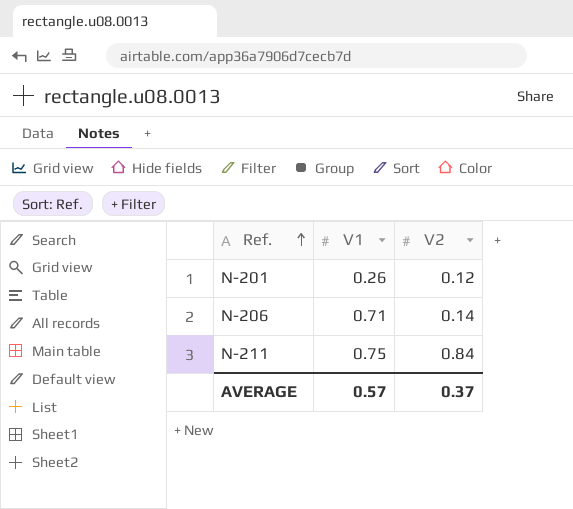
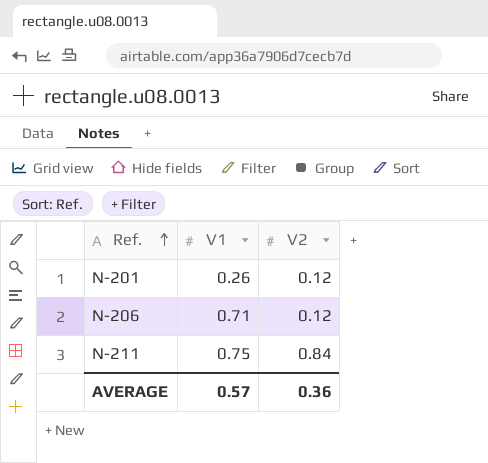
N-206 | V2: 0.14 -> 0.12
AVERAGE | V2: 0.37 -> 0.36

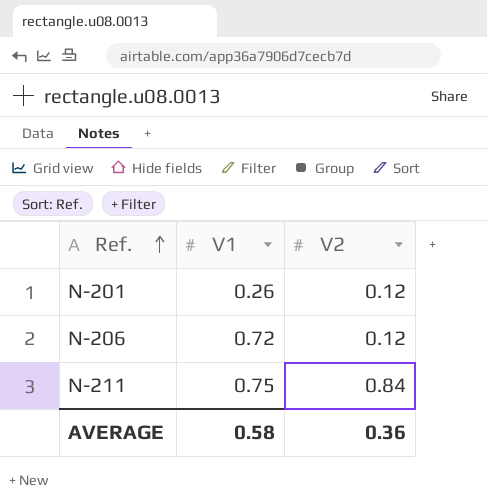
N-206 | V1: 0.71 -> 0.72
AVERAGE | V1: 0.57 -> 0.58

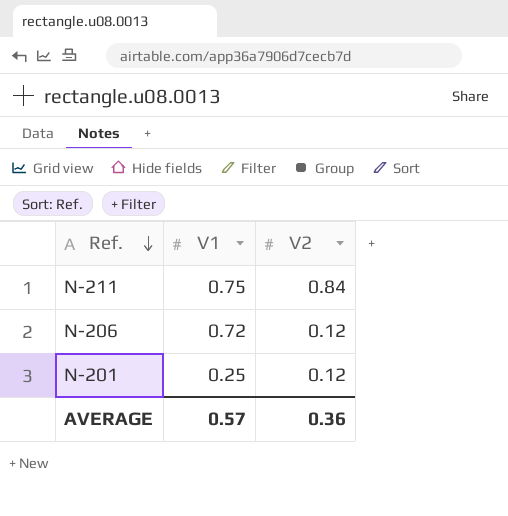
row order: Ref. ascending -> Ref. descending
N-201 | V1: 0.26 -> 0.25
AVERAGE | V1: 0.58 -> 0.57

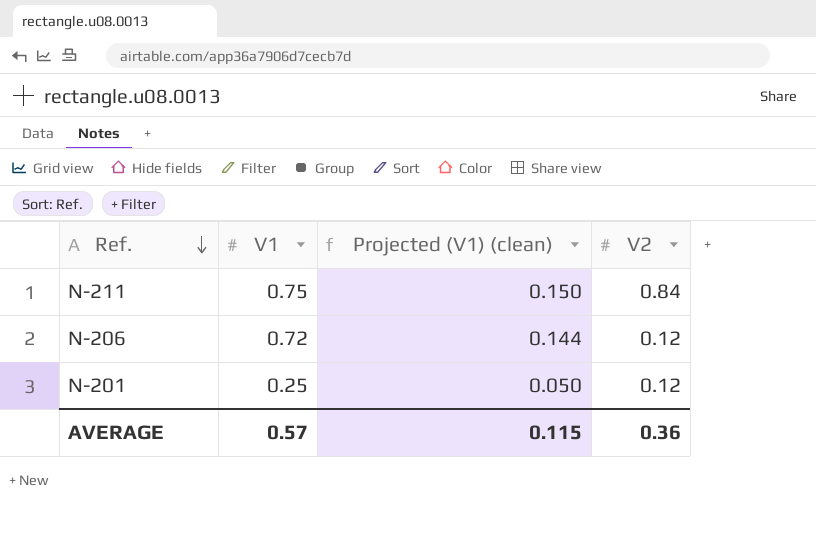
column Projected (V1) (clean) | formula: none -> [V1] * 0.2

